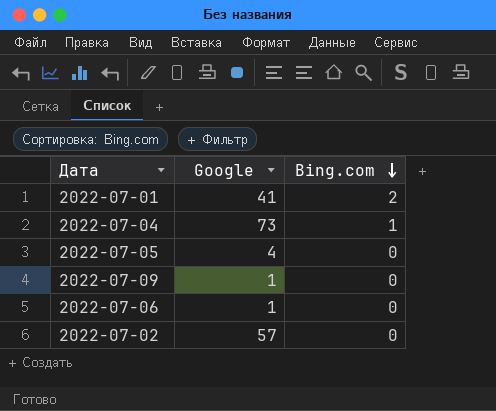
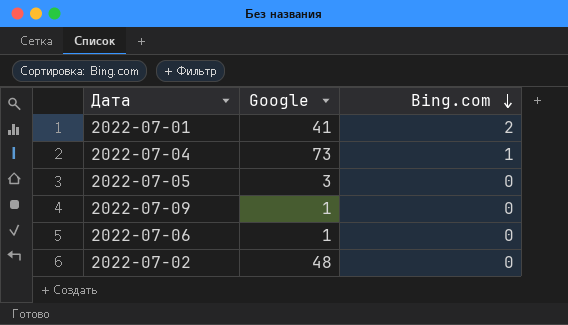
2022-07-05 | Google: 4 -> 3
2022-07-02 | Google: 57 -> 48

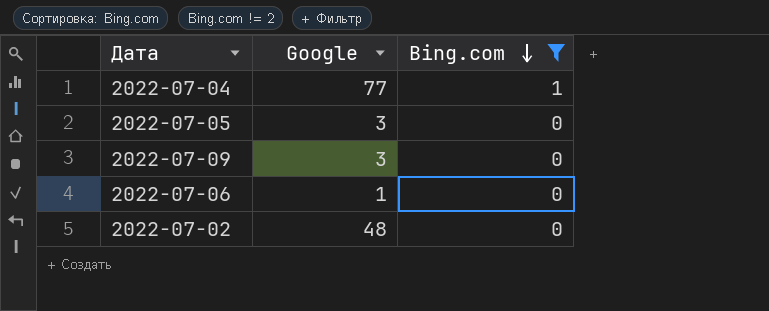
filter: none -> Bing.com != 2
2022-07-04 | Google: 73 -> 77
2022-07-09 | Google: 1 -> 3

